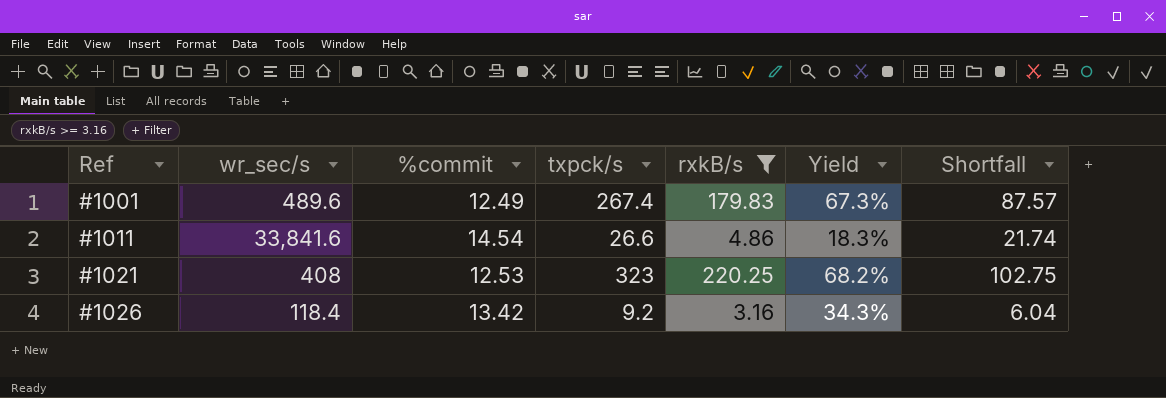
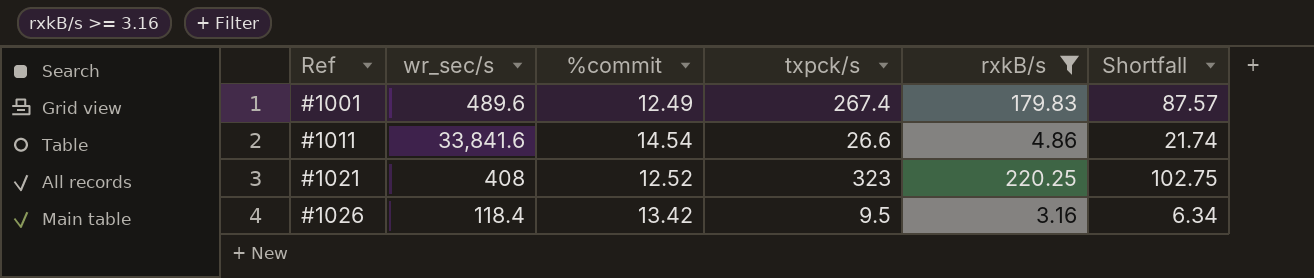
column Yield | formula: [rxkB/s] / [txpck/s] -> none
#1021 | %commit: 12.53 -> 12.52
#1026 | txpck/s: 9.2 -> 9.5
#1026 | Shortfall: 6.04 -> 6.34

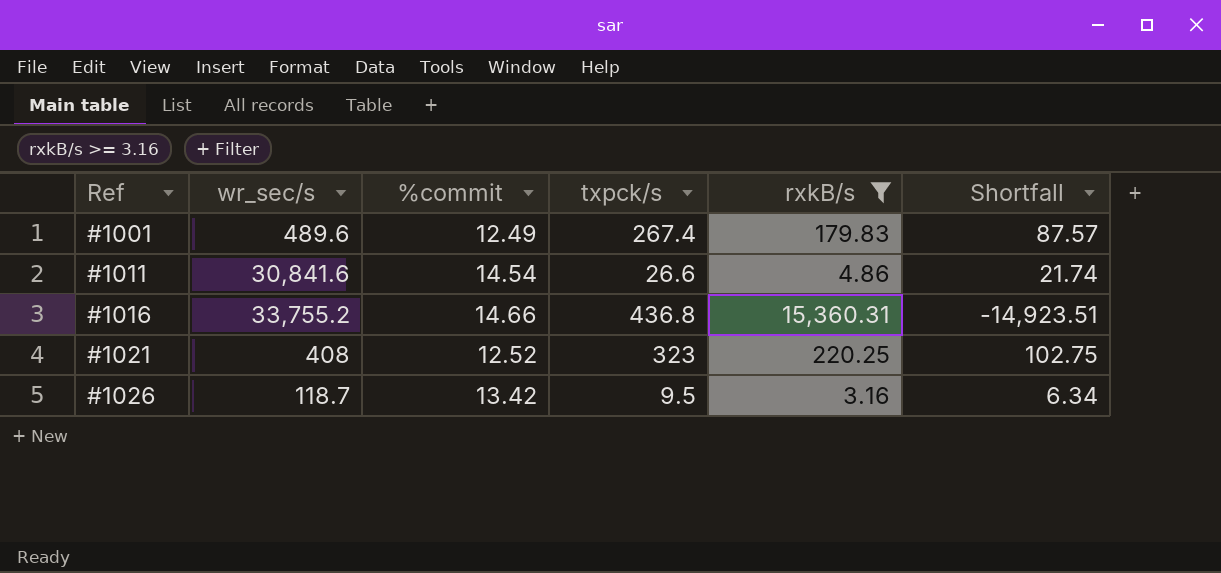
#1011 | wr_sec/s: 33,841.6 -> 30,841.6
row #1016: none -> 33,755.2 | 14.66 | 436.8 | 15,360.31 | -14,923.51
#1026 | wr_sec/s: 118.4 -> 118.7

